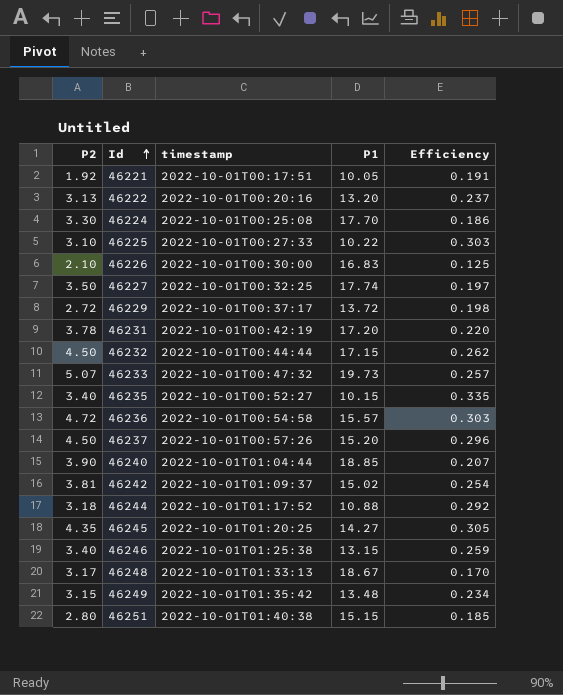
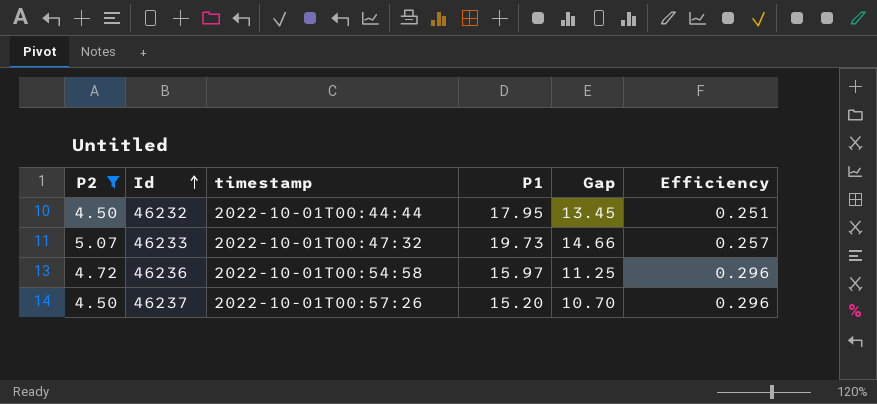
filter: none -> P2 >= 4.50
column Gap | formula: none -> [P1] - [P2]
46232 | P1: 17.15 -> 17.95
46232 | Efficiency: 0.262 -> 0.251
46236 | P1: 15.57 -> 15.97
46236 | Efficiency: 0.303 -> 0.296

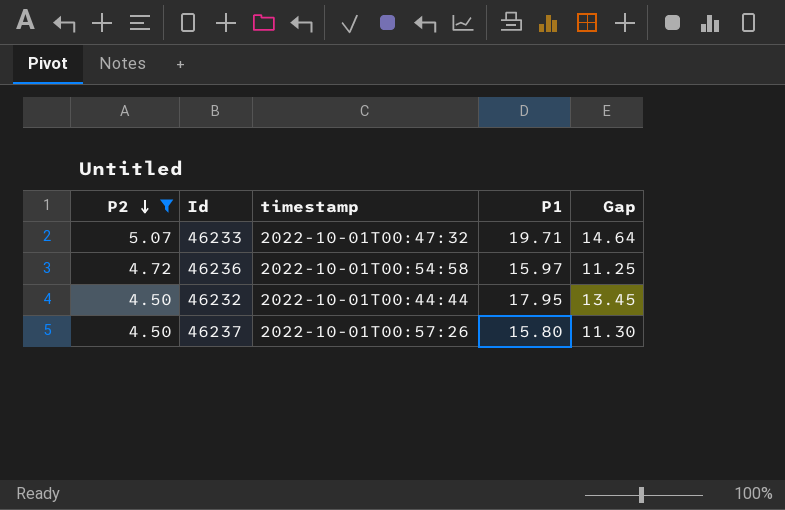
row order: Id ascending -> P2 descending
column Efficiency | formula: [P2] / [P1] -> none
46233 | P1: 19.73 -> 19.71
46233 | Gap: 14.66 -> 14.64
46237 | P1: 15.20 -> 15.80
46237 | Gap: 10.70 -> 11.30

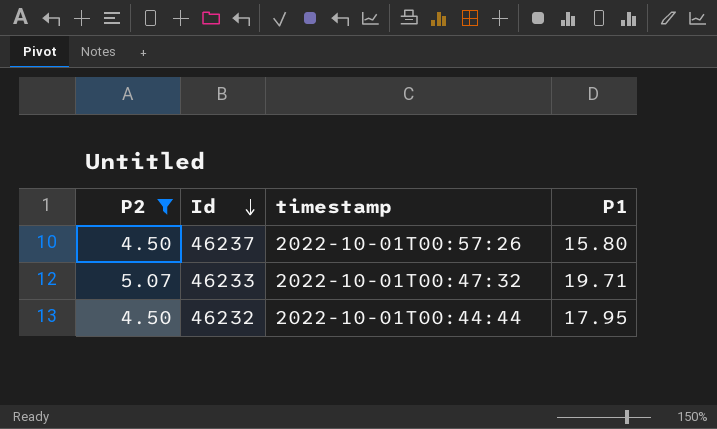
row order: P2 descending -> Id descending
column Gap | formula: [P1] - [P2] -> none
row 46236: 4.72 | 2022-10-01T00:54:58 | 15.97 | 11.25 -> none

